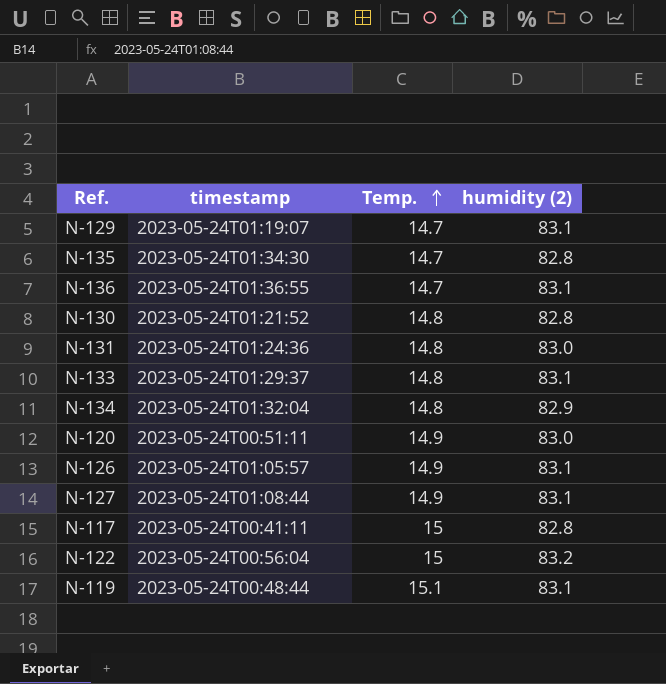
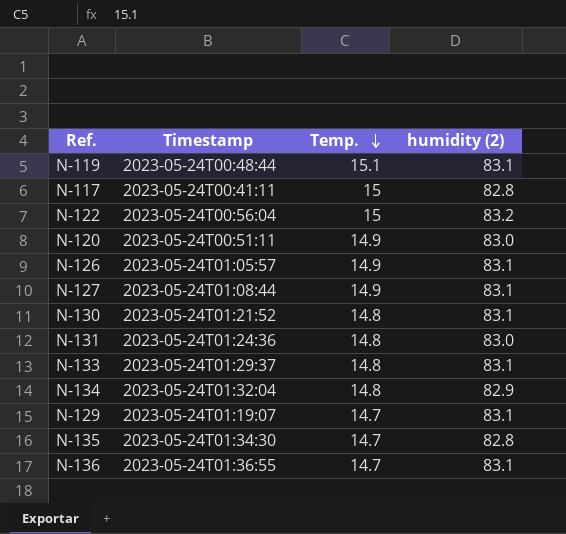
row order: Temp. ascending -> Temp. descending
column name: timestamp -> Timestamp
N-130 | humidity (2): 82.8 -> 83.1

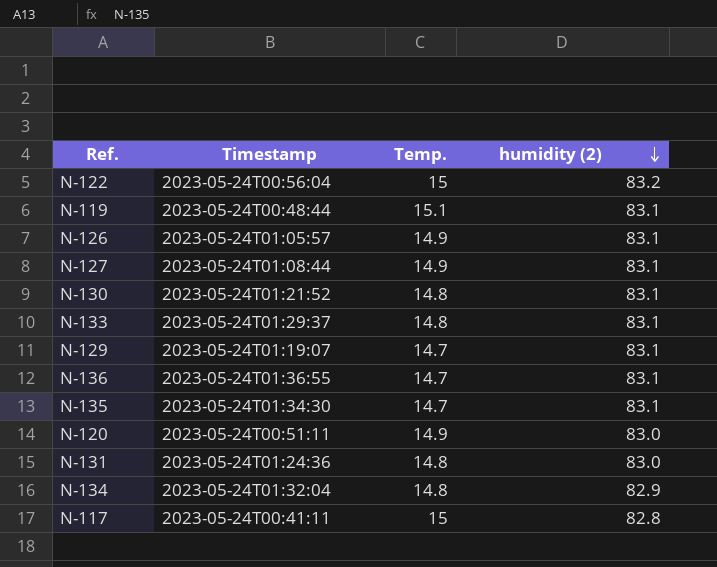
row order: Temp. descending -> humidity (2) descending
N-135 | humidity (2): 82.8 -> 83.1

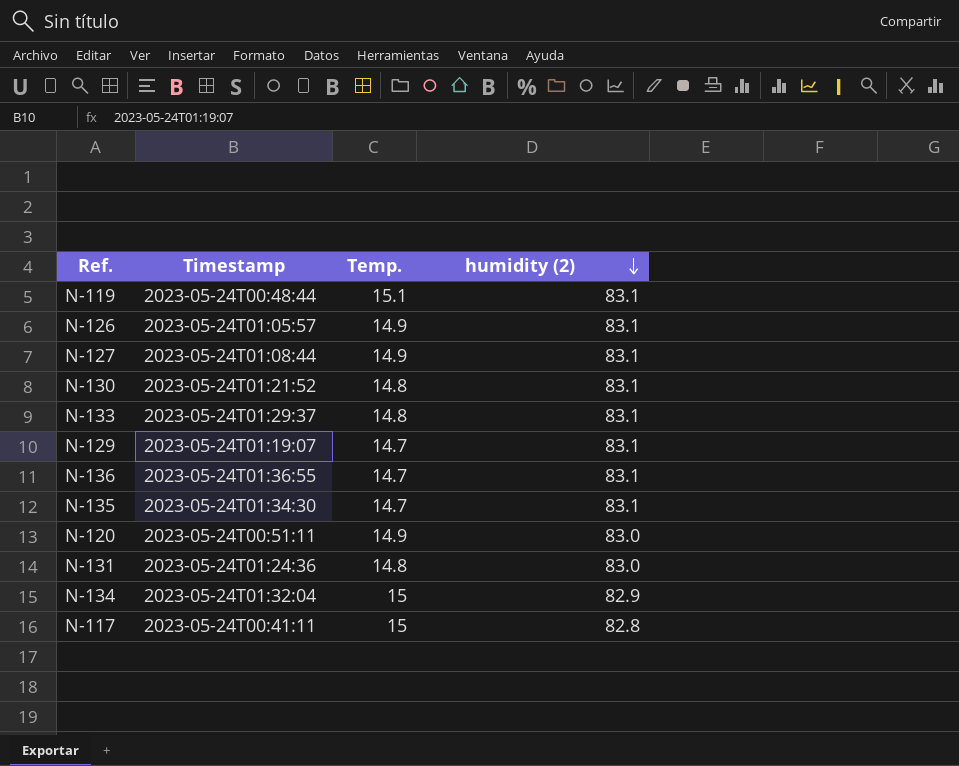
row N-122: 2023-05-24T00:56:04 | 15 | 83.2 -> none
N-134 | Temp.: 14.8 -> 15

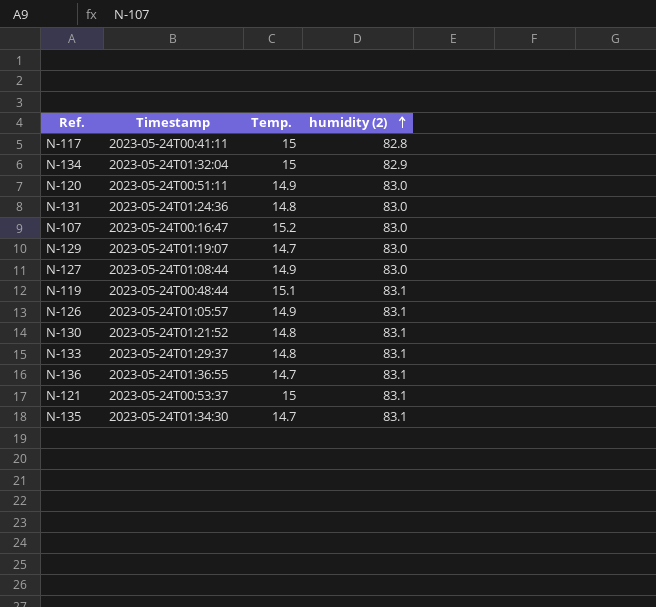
row order: humidity (2) descending -> humidity (2) ascending
row N-107: none -> 2023-05-24T00:16:47 | 15.2 | 83.0
N-129 | humidity (2): 83.1 -> 83.0
N-127 | humidity (2): 83.1 -> 83.0
row N-121: none -> 2023-05-24T00:53:37 | 15 | 83.1

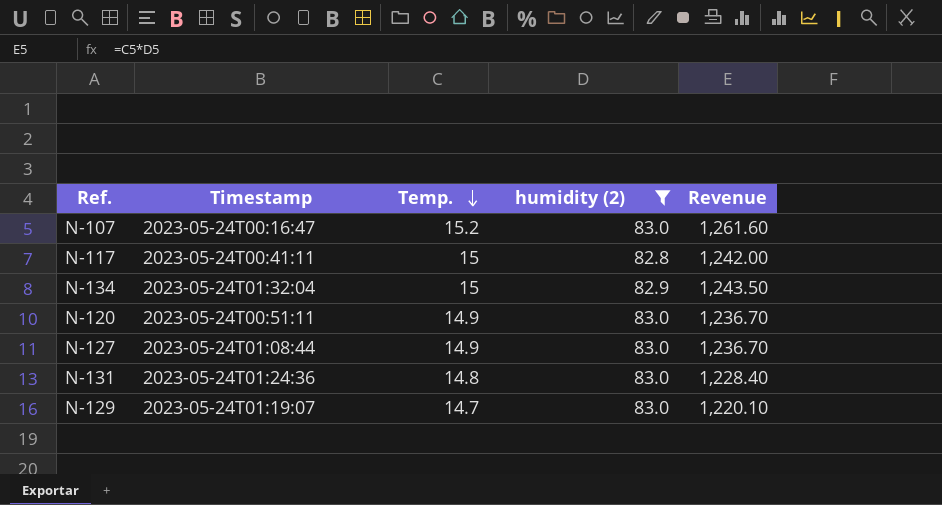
filter: none -> humidity (2) != 83.1
row order: humidity (2) ascending -> Temp. descending
column Revenue | formula: none -> [Temp.] * [humidity (2)]

